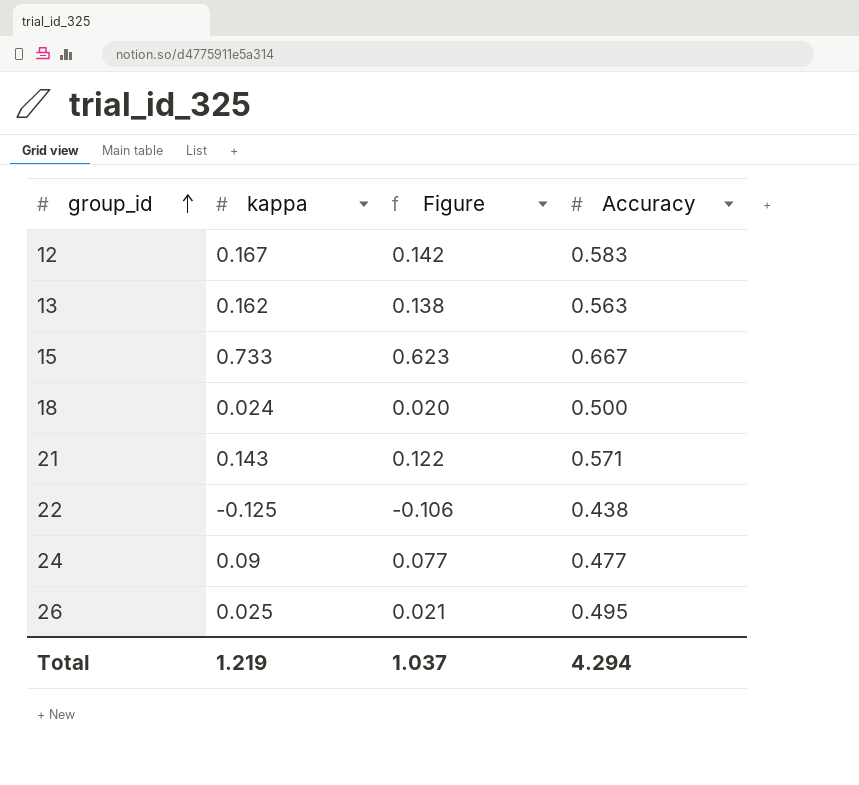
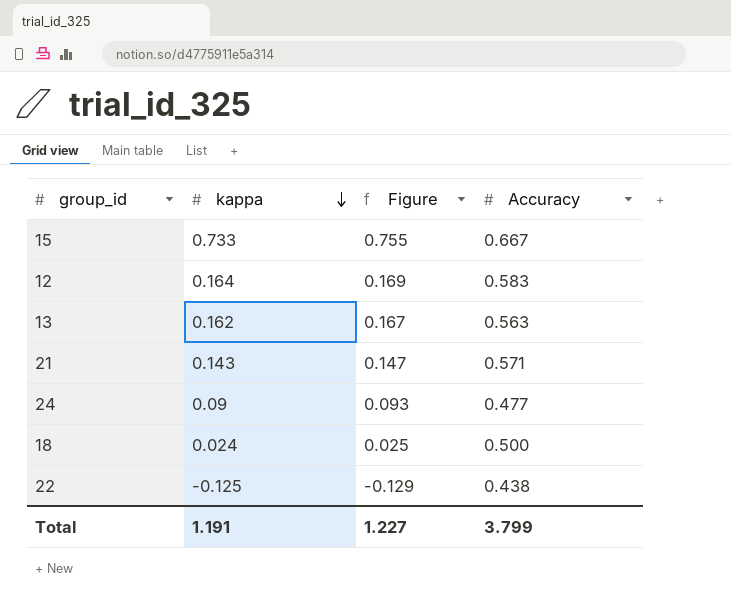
row order: group_id ascending -> kappa descending
column Figure | formula: [kappa] * 0.85 -> [kappa] * 1.03
row 26: 0.025 | 0.021 | 0.495 -> none
12 | kappa: 0.167 -> 0.164
Total | kappa: 1.219 -> 1.191
Total | Figure: 1.037 -> 1.227
Total | Accuracy: 4.294 -> 3.799

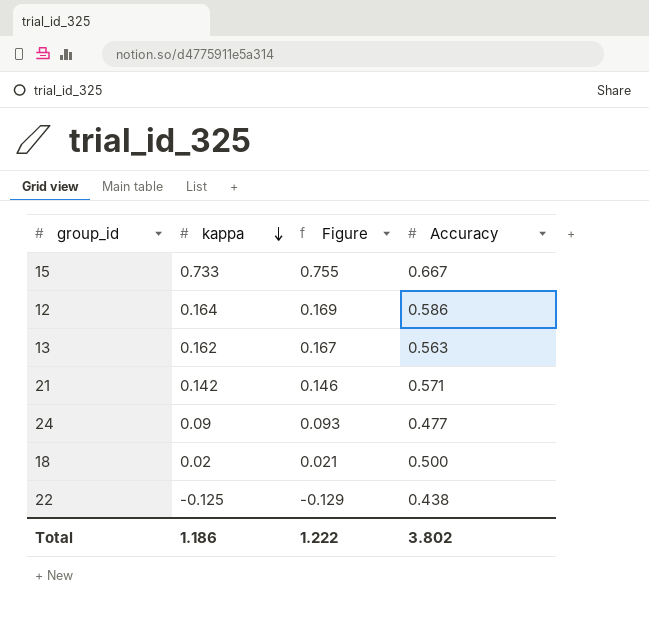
12 | Accuracy: 0.583 -> 0.586
21 | kappa: 0.143 -> 0.142
21 | Figure: 0.147 -> 0.146
18 | kappa: 0.024 -> 0.02
18 | Figure: 0.025 -> 0.021
Total | kappa: 1.191 -> 1.186
Total | Figure: 1.227 -> 1.222
Total | Accuracy: 3.799 -> 3.802

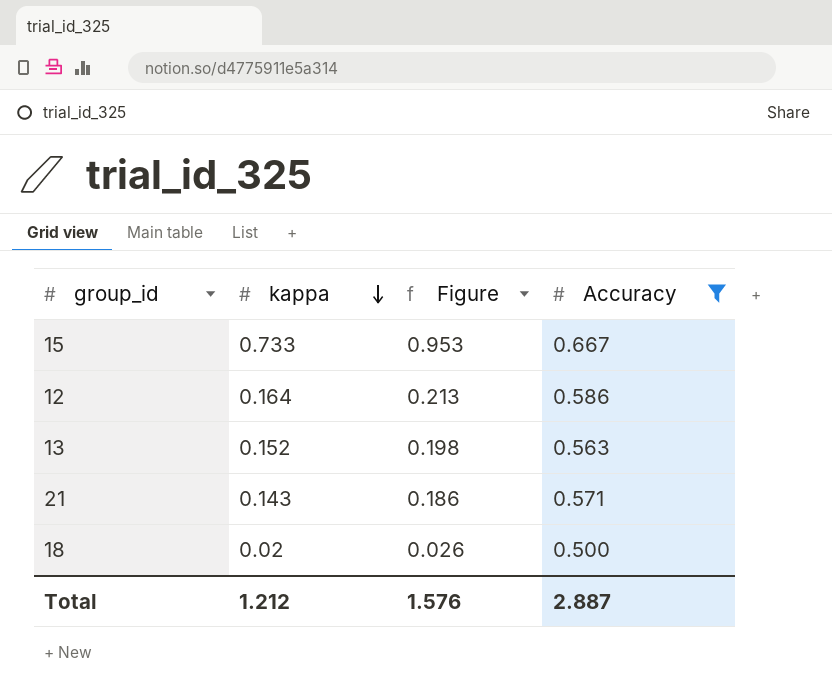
filter: none -> Accuracy >= 0.500
column Figure | formula: [kappa] * 1.03 -> [kappa] * 1.3
13 | kappa: 0.162 -> 0.152
21 | kappa: 0.142 -> 0.143
Total | kappa: 1.186 -> 1.212
Total | Figure: 1.222 -> 1.576
Total | Accuracy: 3.802 -> 2.887

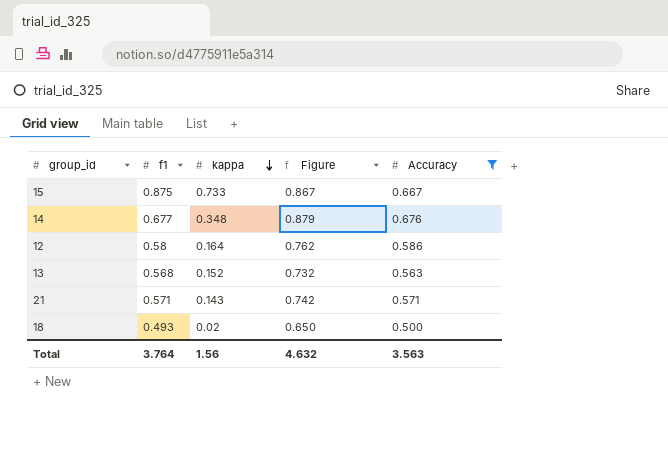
column f1 | position: none -> 2
column Figure | formula: [kappa] * 1.3 -> [Accuracy] * 1.3
row 14: none -> 0.677 | 0.348 | 0.879 | 0.676
Total | kappa: 1.212 -> 1.56
Total | Figure: 1.576 -> 4.632
Total | Accuracy: 2.887 -> 3.563

